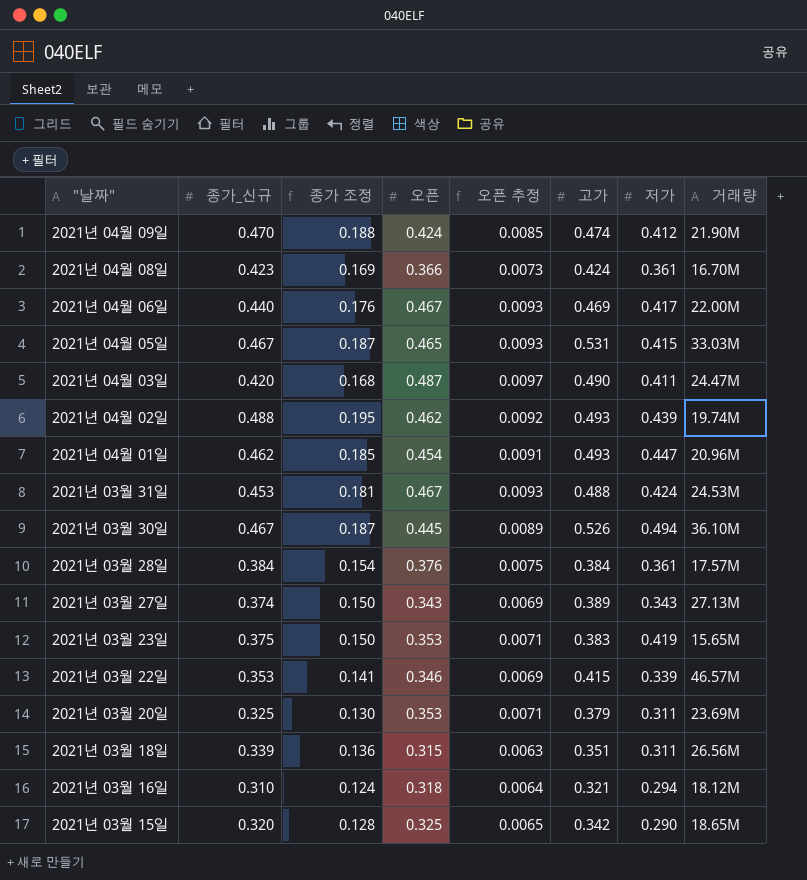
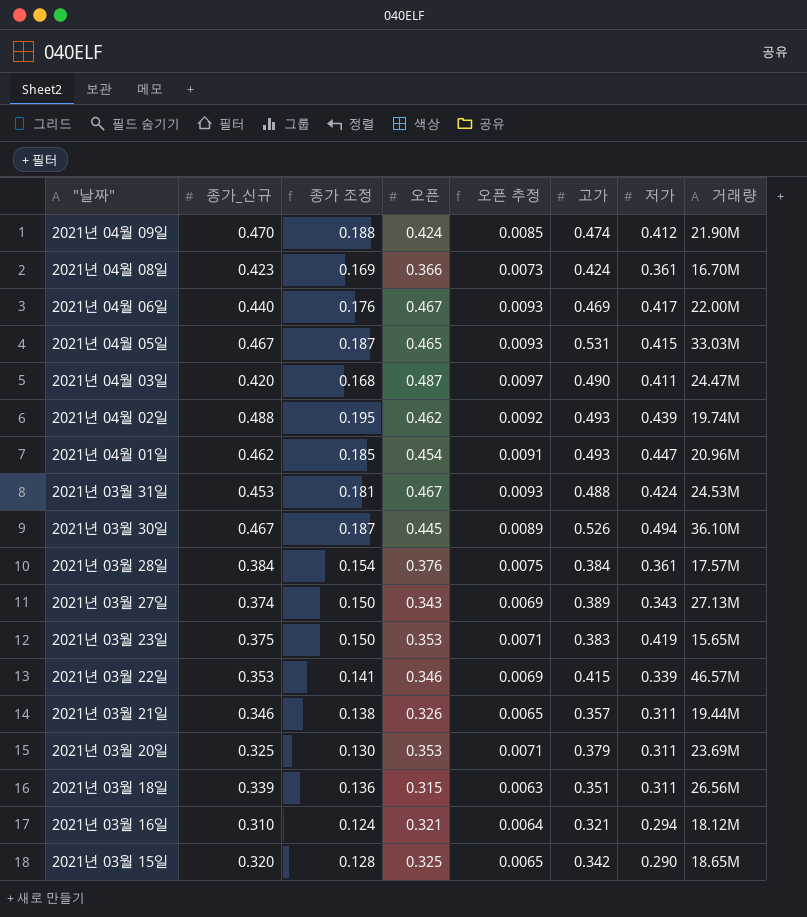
row 2021년 03월 21일: none -> 0.346 | 0.138 | 0.326 | 0.0065 | 0.357 | 0.311 | 19.44M
2021년 03월 16일 | 오픈: 0.318 -> 0.321

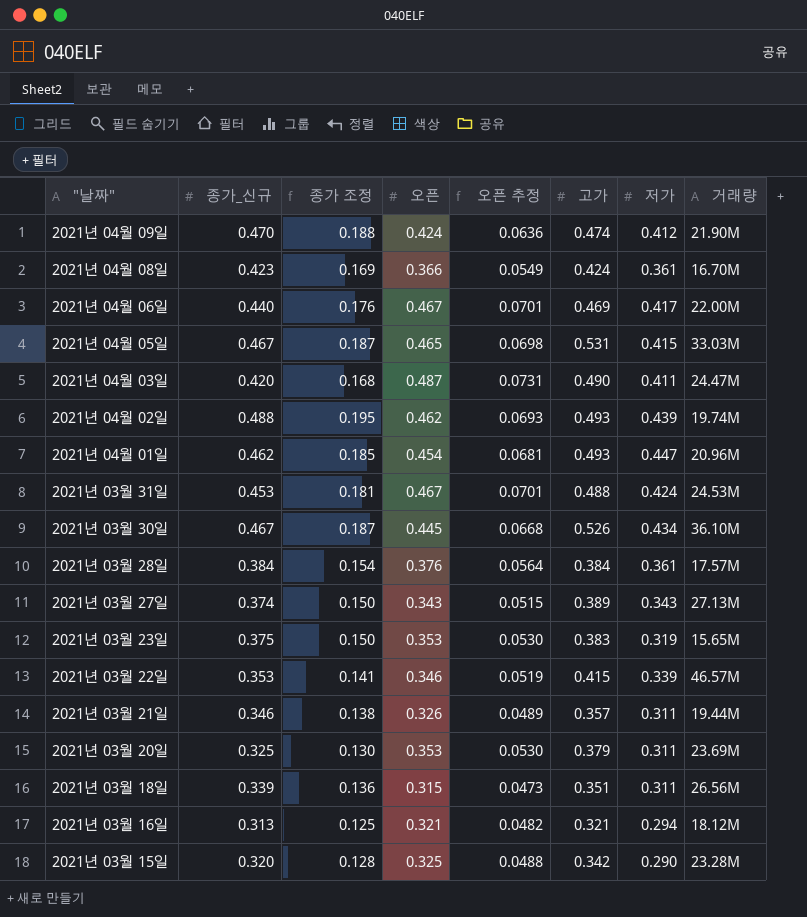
column 오픈 추정 | formula: [오픈] * 0.02 -> [오픈] * 0.15
2021년 03월 30일 | 저가: 0.494 -> 0.434
2021년 03월 23일 | 저가: 0.419 -> 0.319
2021년 03월 16일 | 종가_신규: 0.310 -> 0.313
2021년 03월 16일 | 종가 조정: 0.124 -> 0.125
2021년 03월 15일 | 거래량: 18.65M -> 23.28M

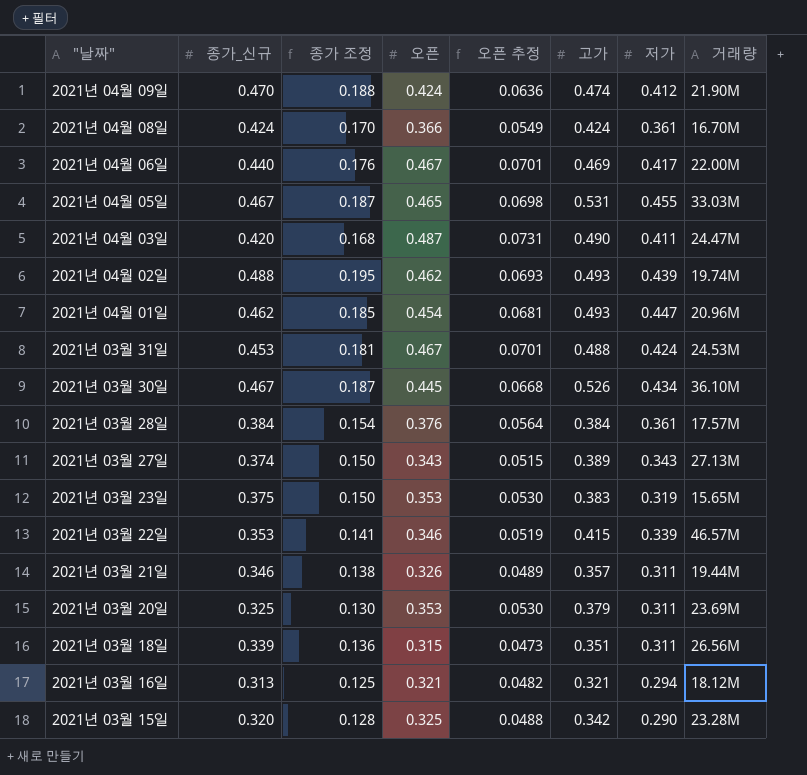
2021년 04월 08일 | 종가_신규: 0.423 -> 0.424
2021년 04월 08일 | 종가 조정: 0.169 -> 0.170
2021년 04월 05일 | 저가: 0.415 -> 0.455

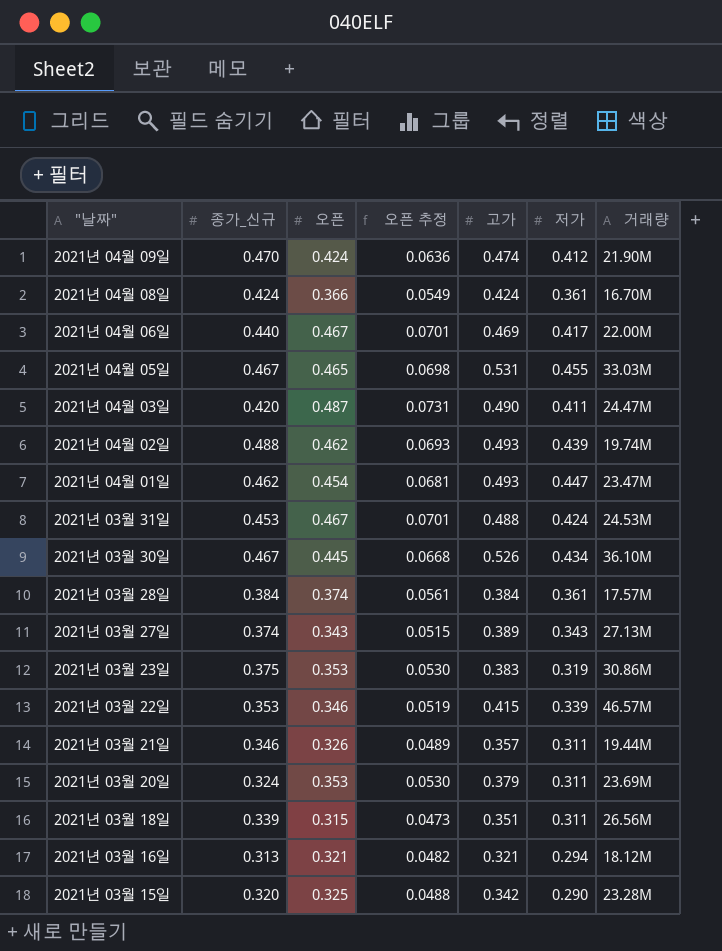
column 종가 조정 | formula: [종가_신규] * 0.4 -> none
2021년 04월 01일 | 거래량: 20.96M -> 23.47M
2021년 03월 28일 | 오픈: 0.376 -> 0.374
2021년 03월 28일 | 오픈 추정: 0.0564 -> 0.0561
2021년 03월 23일 | 거래량: 15.65M -> 30.86M
2021년 03월 20일 | 종가_신규: 0.325 -> 0.324

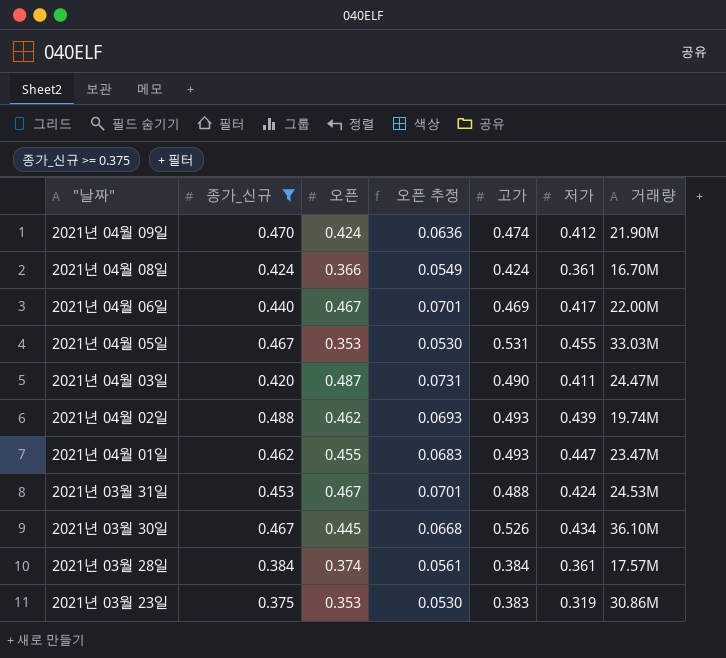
filter: none -> 종가_신규 >= 0.375
2021년 04월 05일 | 오픈: 0.465 -> 0.353
2021년 04월 05일 | 오픈 추정: 0.0698 -> 0.0530
2021년 04월 01일 | 오픈: 0.454 -> 0.455
2021년 04월 01일 | 오픈 추정: 0.0681 -> 0.0683

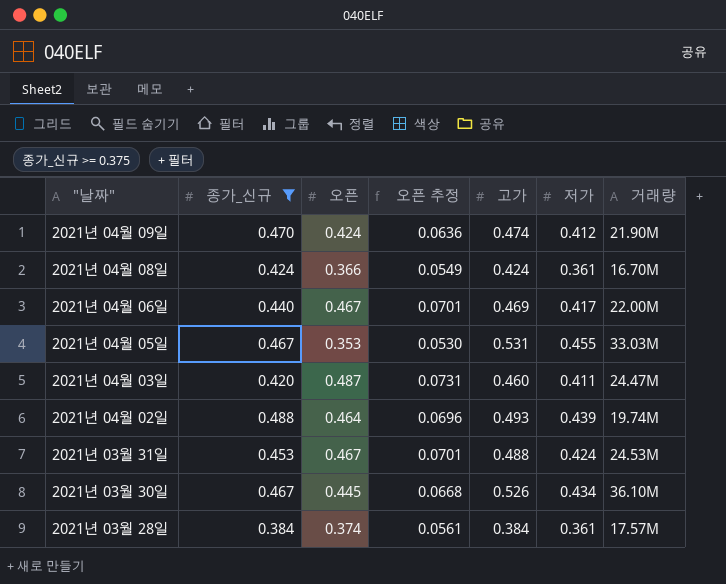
row 2021년 04월 01일: 0.462 | 0.455 | 0.0683 | 0.493 | 0.447 | 23.47M -> none
row 2021년 03월 23일: 0.375 | 0.353 | 0.0530 | 0.383 | 0.319 | 30.86M -> none
2021년 04월 03일 | 고가: 0.490 -> 0.460
2021년 04월 02일 | 오픈: 0.462 -> 0.464
2021년 04월 02일 | 오픈 추정: 0.0693 -> 0.0696

